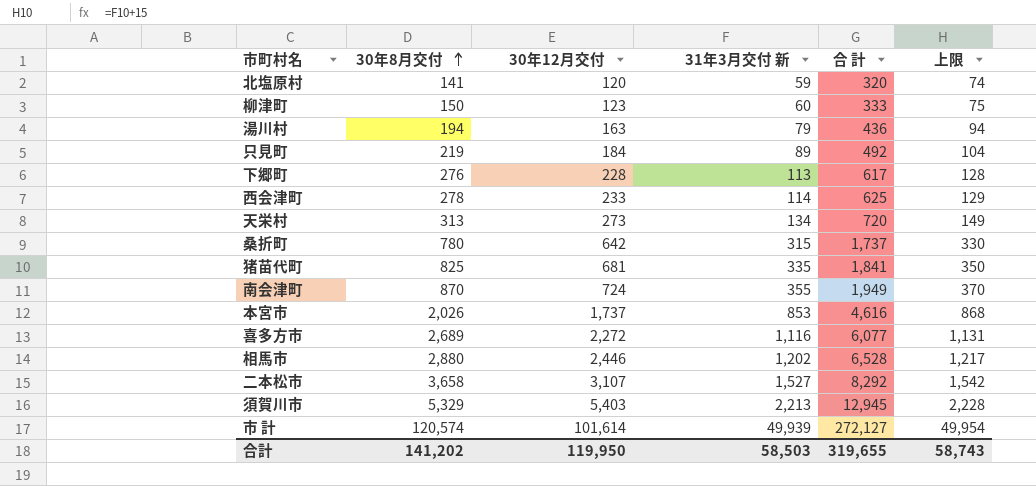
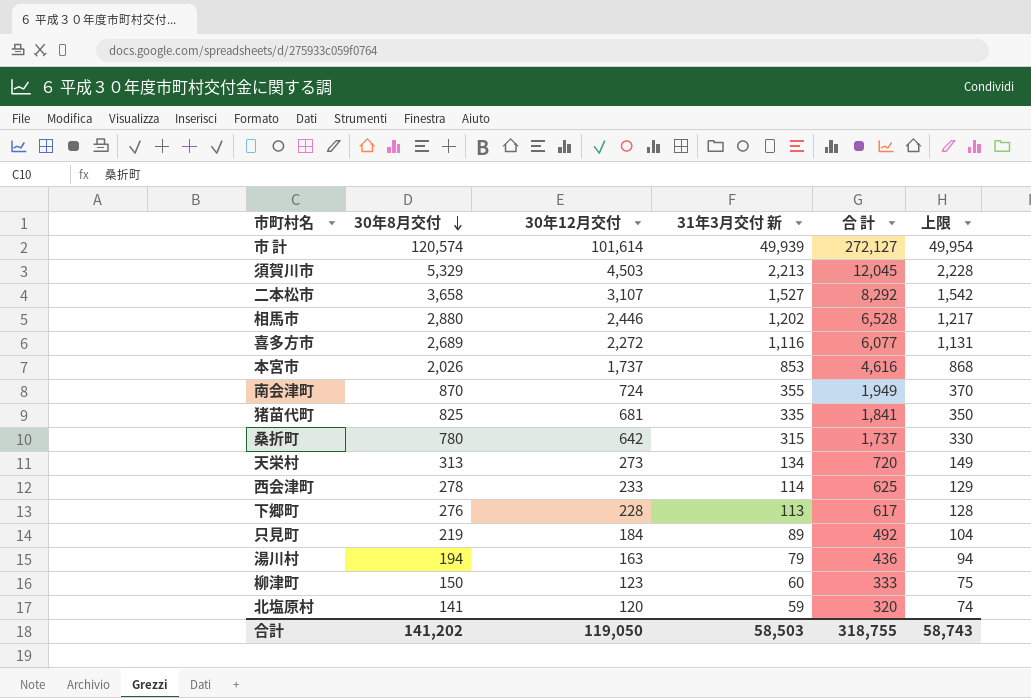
row order: 30年8月交付 ascending -> 30年8月交付 descending
須賀川市 | 30年12月交付: 5,403 -> 4,503
須賀川市 | 合 計: 12,945 -> 12,045
合計 | 30年12月交付: 119,950 -> 119,050
合計 | 合 計: 319,655 -> 318,755

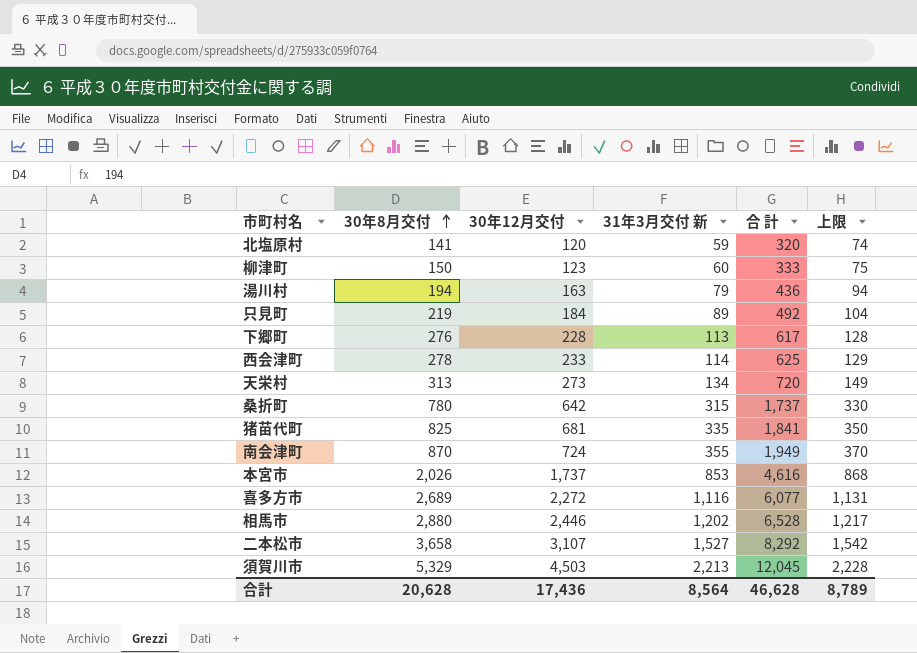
row order: 30年8月交付 descending -> 30年8月交付 ascending
row 市 計: 120,574 | 101,614 | 49,939 | 272,127 | 49,954 -> none
合計 | 30年8月交付: 141,202 -> 20,628
合計 | 30年12月交付: 119,050 -> 17,436
合計 | 31年3月交付 新: 58,503 -> 8,564
合計 | 合 計: 318,755 -> 46,628
合計 | 上限: 58,743 -> 8,789

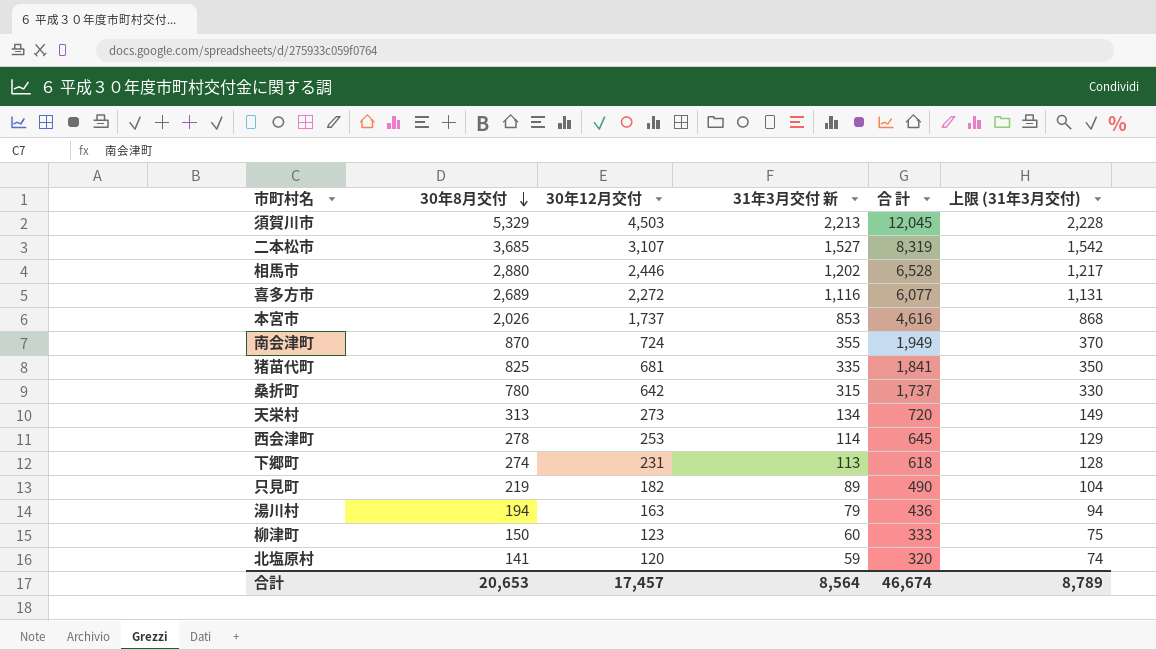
row order: 30年8月交付 ascending -> 30年8月交付 descending
column name: 上限 -> 上限 (31年3月交付)
二本松市 | 30年8月交付: 3,658 -> 3,685
二本松市 | 合 計: 8,292 -> 8,319
西会津町 | 30年12月交付: 233 -> 253
西会津町 | 合 計: 625 -> 645
下郷町 | 30年8月交付: 276 -> 274
下郷町 | 30年12月交付: 228 -> 231
下郷町 | 合 計: 617 -> 618
只見町 | 30年12月交付: 184 -> 182
只見町 | 合 計: 492 -> 490
合計 | 30年8月交付: 20,628 -> 20,653
合計 | 30年12月交付: 17,436 -> 17,457
合計 | 合 計: 46,628 -> 46,674

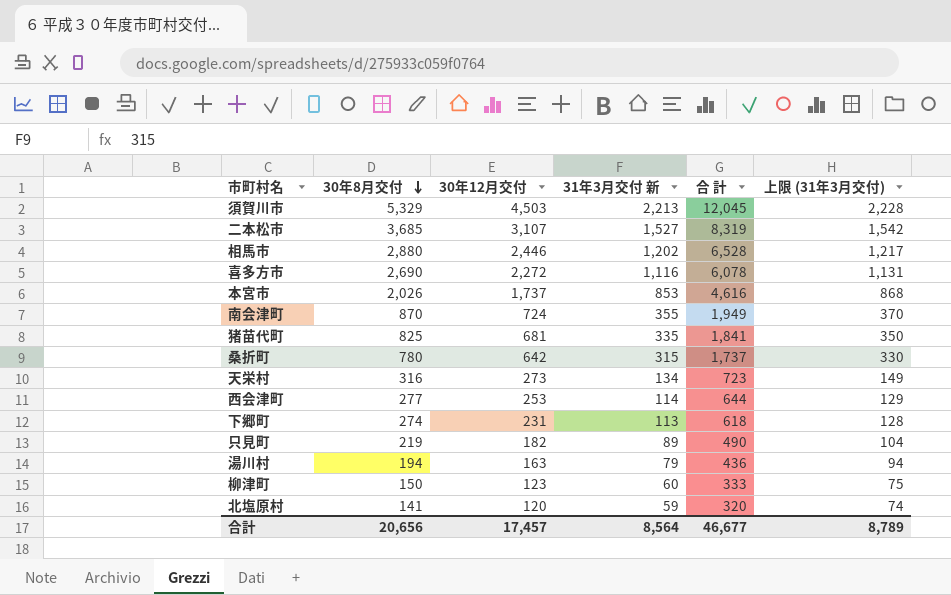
喜多方市 | 30年8月交付: 2,689 -> 2,690
喜多方市 | 合 計: 6,077 -> 6,078
天栄村 | 30年8月交付: 313 -> 316
天栄村 | 合 計: 720 -> 723
西会津町 | 30年8月交付: 278 -> 277
西会津町 | 合 計: 645 -> 644
合計 | 30年8月交付: 20,653 -> 20,656
合計 | 合 計: 46,674 -> 46,677

